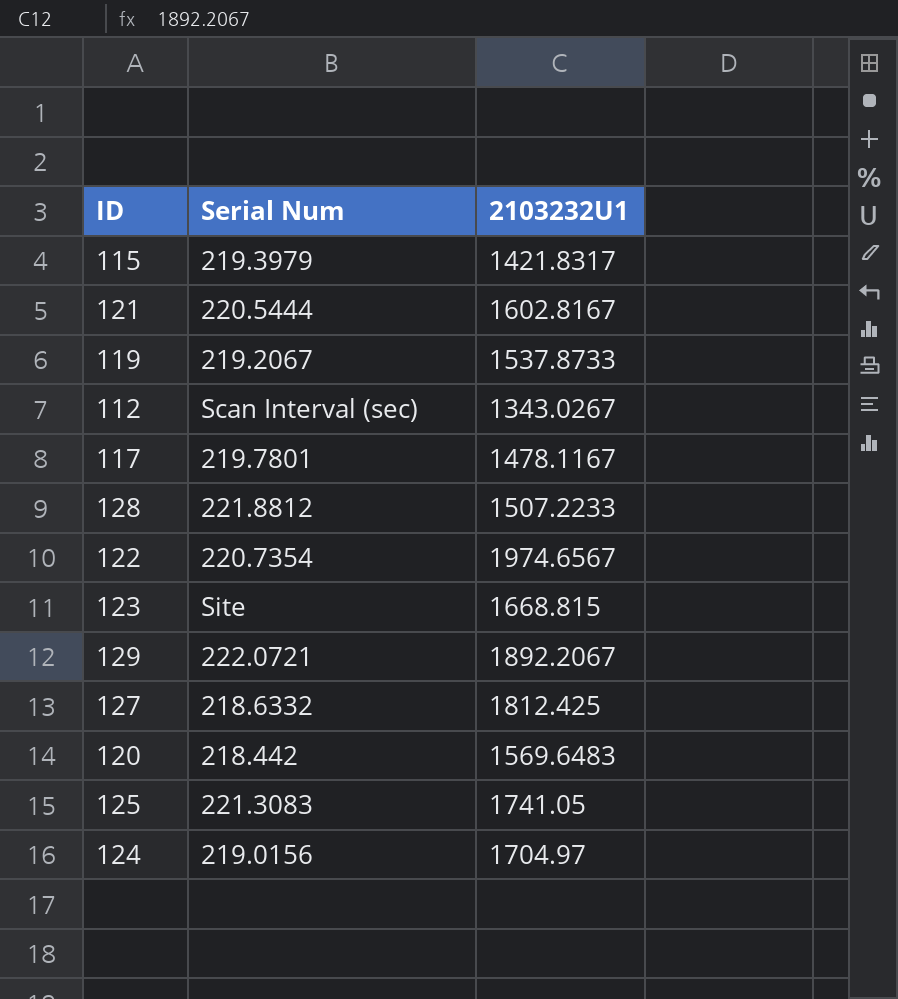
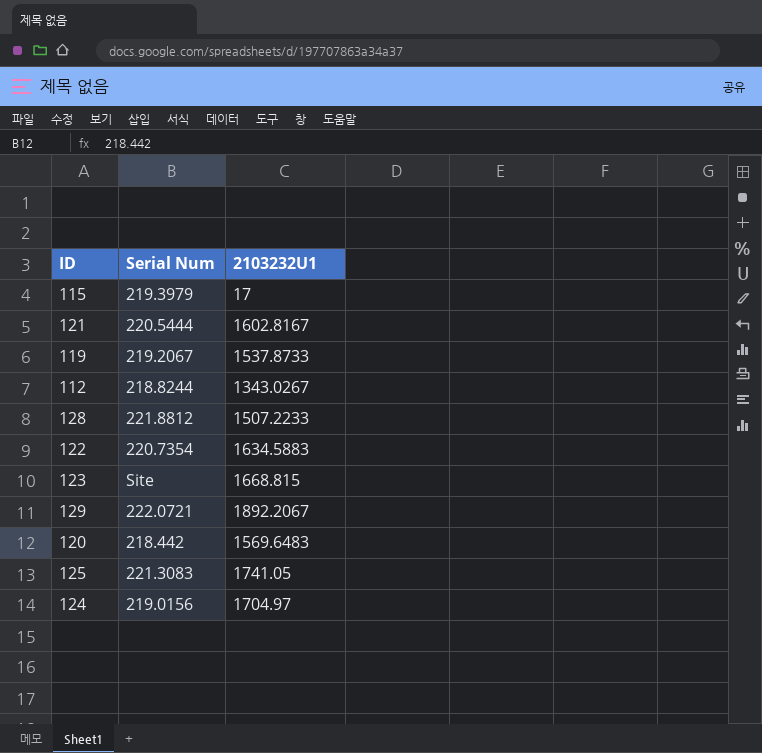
row 117: 219.7801 | 1478.1167 -> none
row 127: 218.6332 | 1812.425 -> none
115 | 2103232U1: 1421.8317 -> 17
112 | Serial Num: Scan Interval (sec) -> 218.8244
122 | 2103232U1: 1974.6567 -> 1634.5883

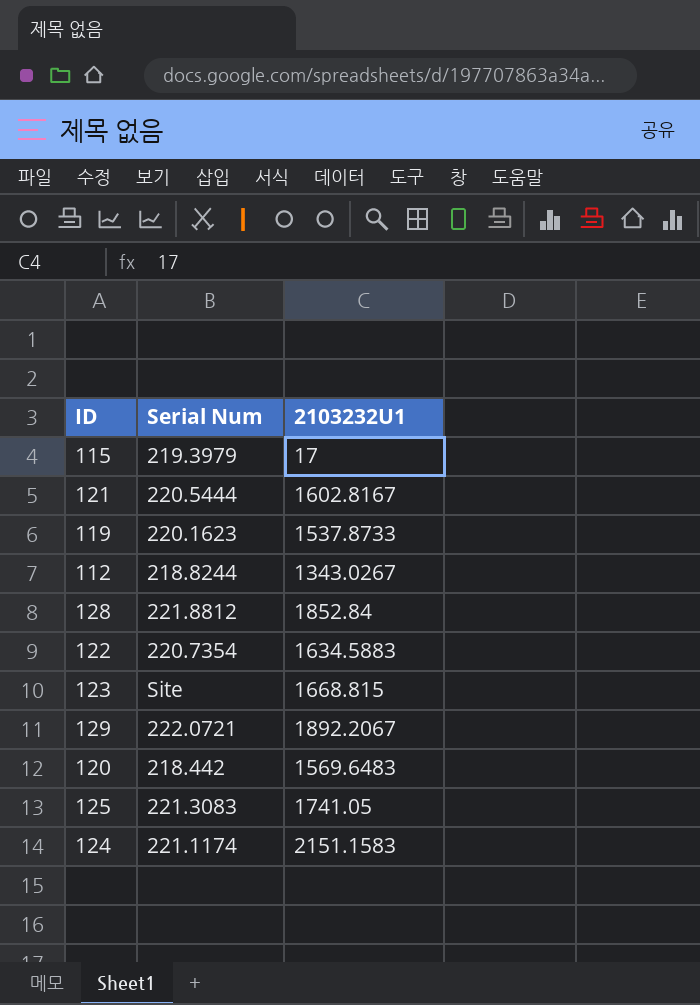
119 | Serial Num: 219.2067 -> 220.1623
128 | 2103232U1: 1507.2233 -> 1852.84
124 | Serial Num: 219.0156 -> 221.1174
124 | 2103232U1: 1704.97 -> 2151.1583

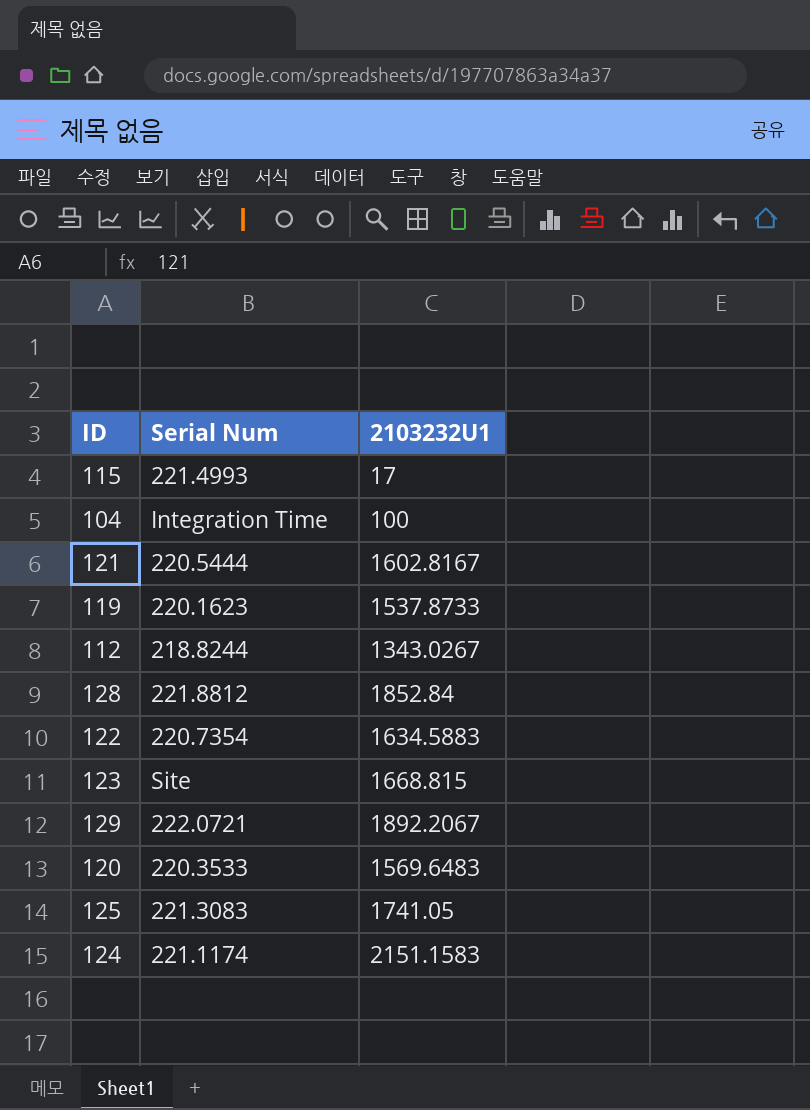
115 | Serial Num: 219.3979 -> 221.4993
row 104: none -> Integration Time | 100
120 | Serial Num: 218.442 -> 220.3533

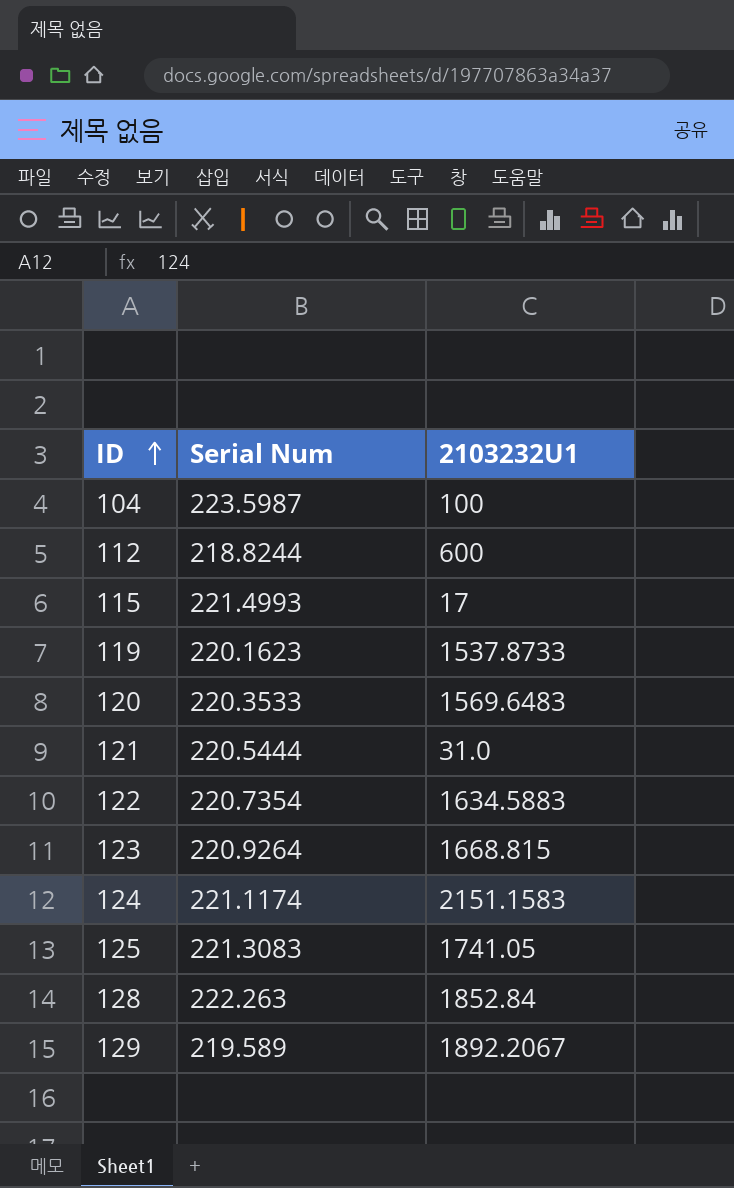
row order: none -> ID ascending
104 | Serial Num: Integration Time -> 223.5987
112 | 2103232U1: 1343.0267 -> 600
121 | 2103232U1: 1602.8167 -> 31.0
123 | Serial Num: Site -> 220.9264
128 | Serial Num: 221.8812 -> 222.263
129 | Serial Num: 222.0721 -> 219.589

